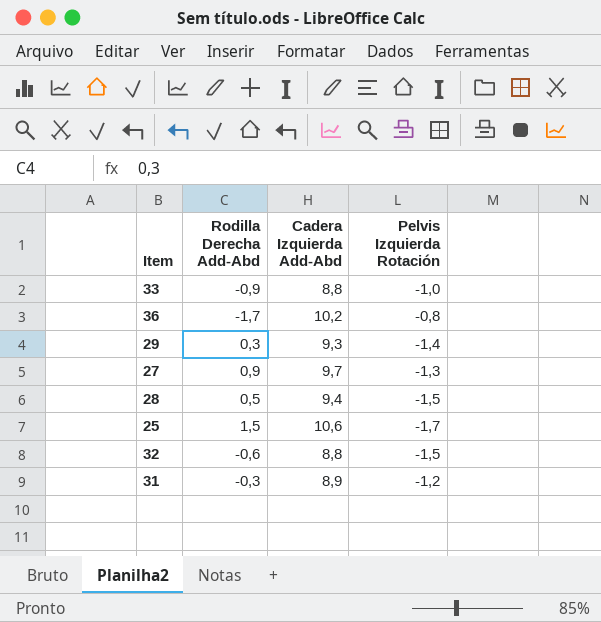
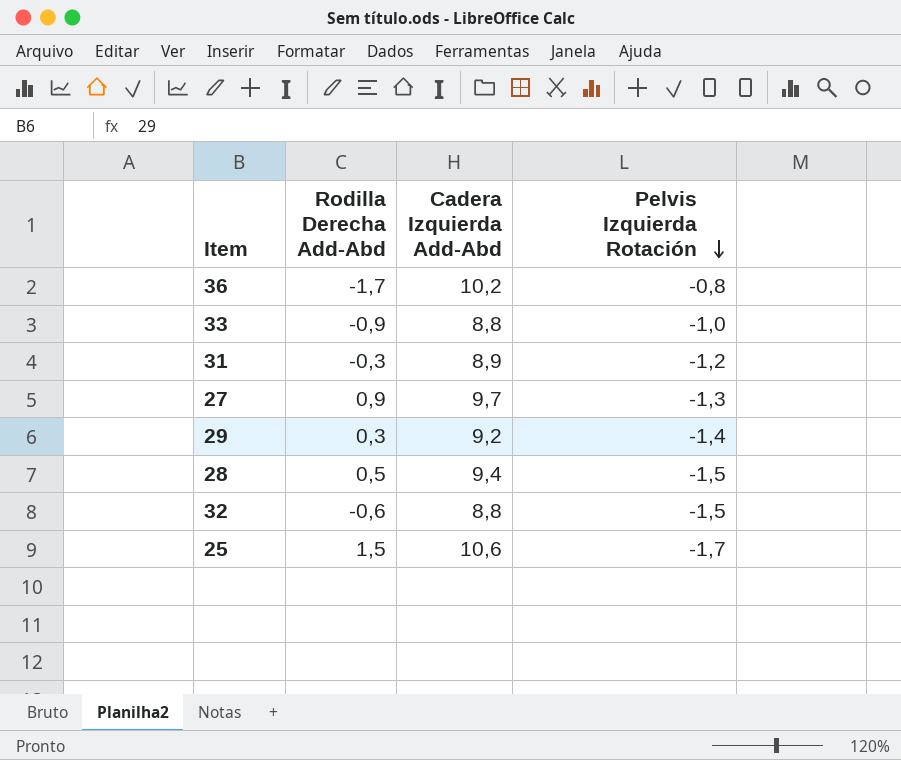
row order: none -> Pelvis Izquierda Rotación descending
29 | Cadera Izquierda Add-Abd: 9,3 -> 9,2

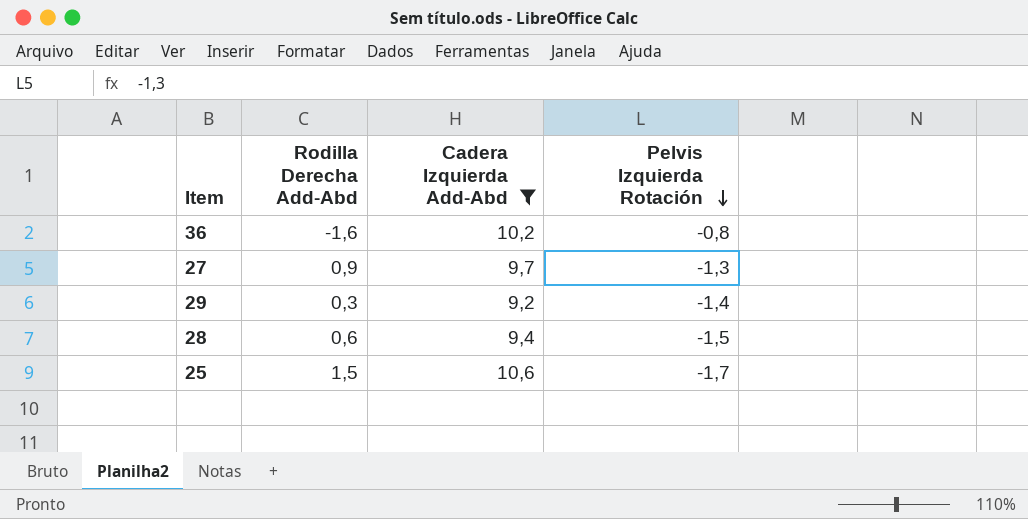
filter: none -> Cadera Izquierda Add-Abd >= 9,2
36 | Rodilla Derecha Add-Abd: -1,7 -> -1,6
28 | Rodilla Derecha Add-Abd: 0,5 -> 0,6

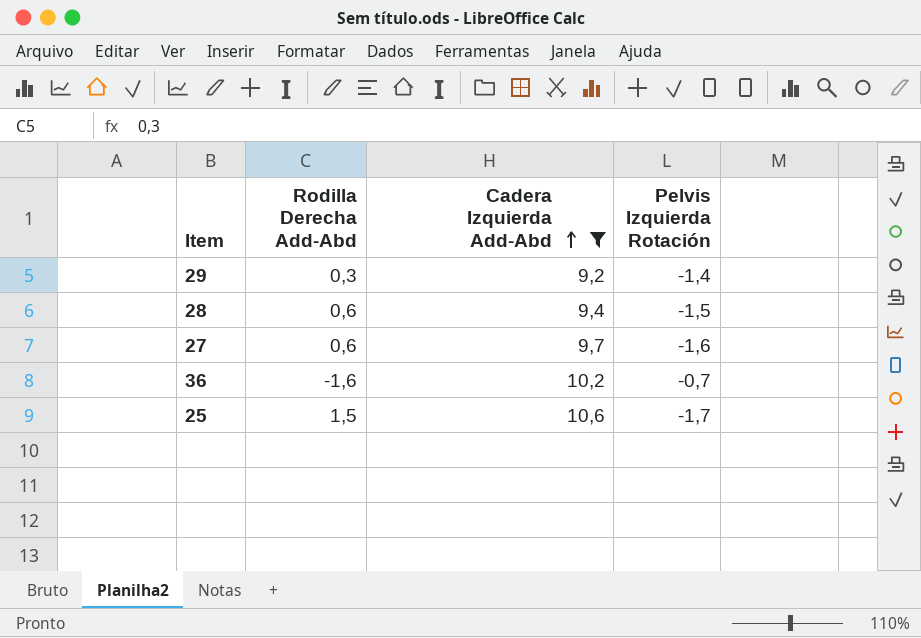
row order: Pelvis Izquierda Rotación descending -> Cadera Izquierda Add-Abd ascending
27 | Rodilla Derecha Add-Abd: 0,9 -> 0,6
27 | Pelvis Izquierda Rotación: -1,3 -> -1,6
36 | Pelvis Izquierda Rotación: -0,8 -> -0,7

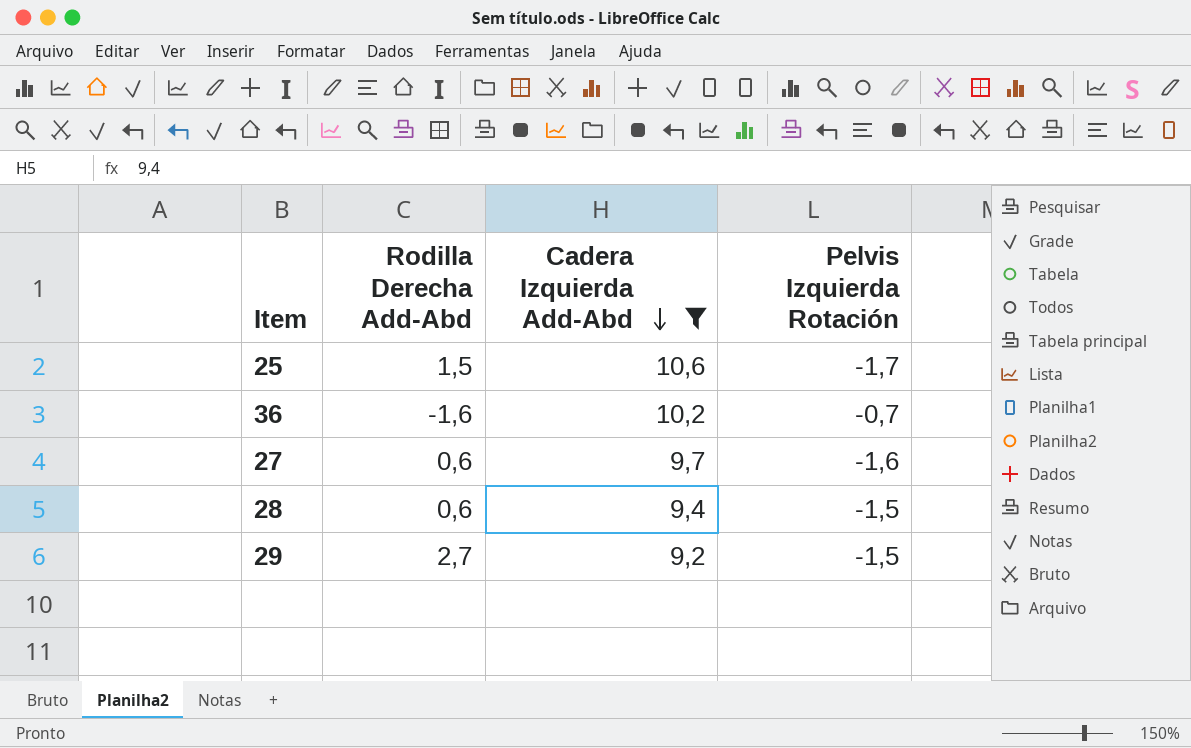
row order: Cadera Izquierda Add-Abd ascending -> Cadera Izquierda Add-Abd descending
29 | Rodilla Derecha Add-Abd: 0,3 -> 2,7
29 | Pelvis Izquierda Rotación: -1,4 -> -1,5

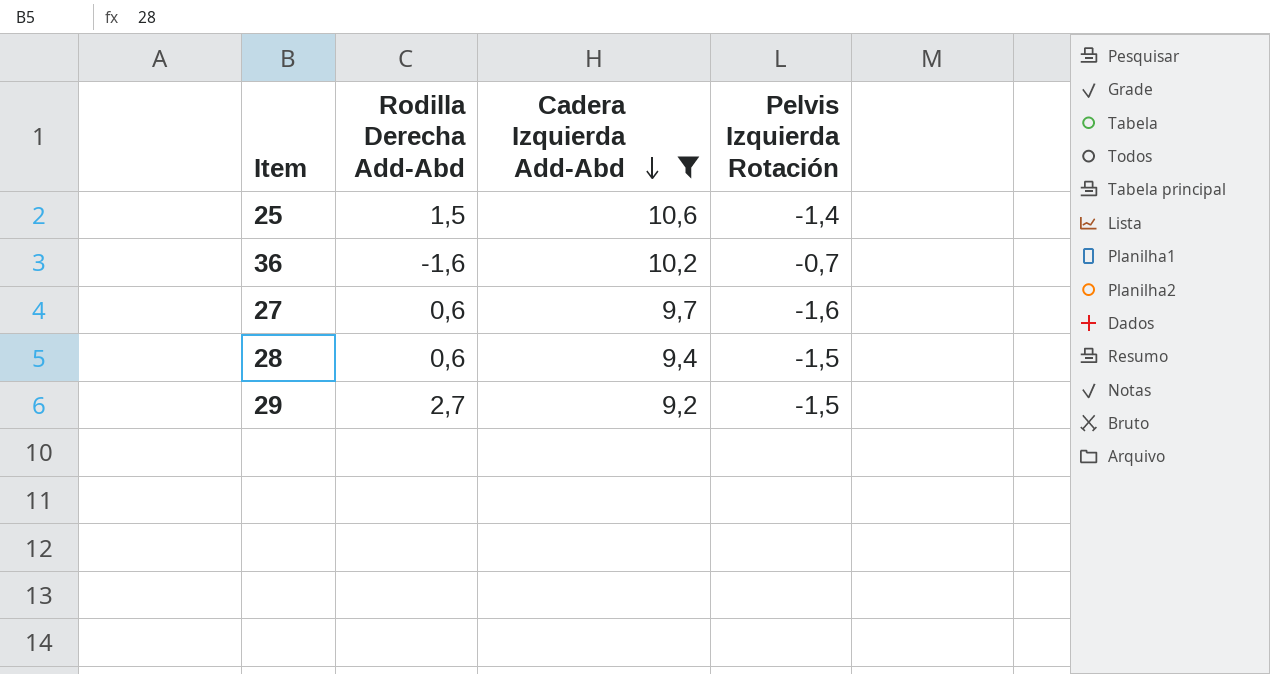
25 | Pelvis Izquierda Rotación: -1,7 -> -1,4

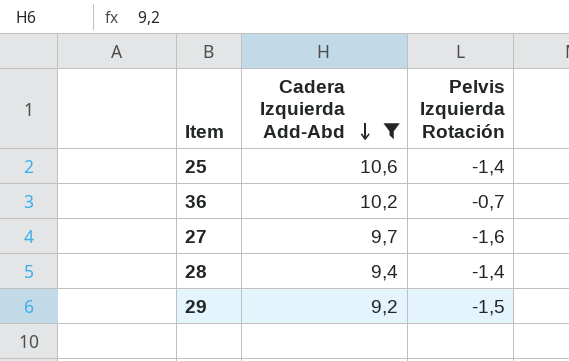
column Rodilla Derecha Add-Abd | position: 2 -> none
28 | Pelvis Izquierda Rotación: -1,5 -> -1,4

